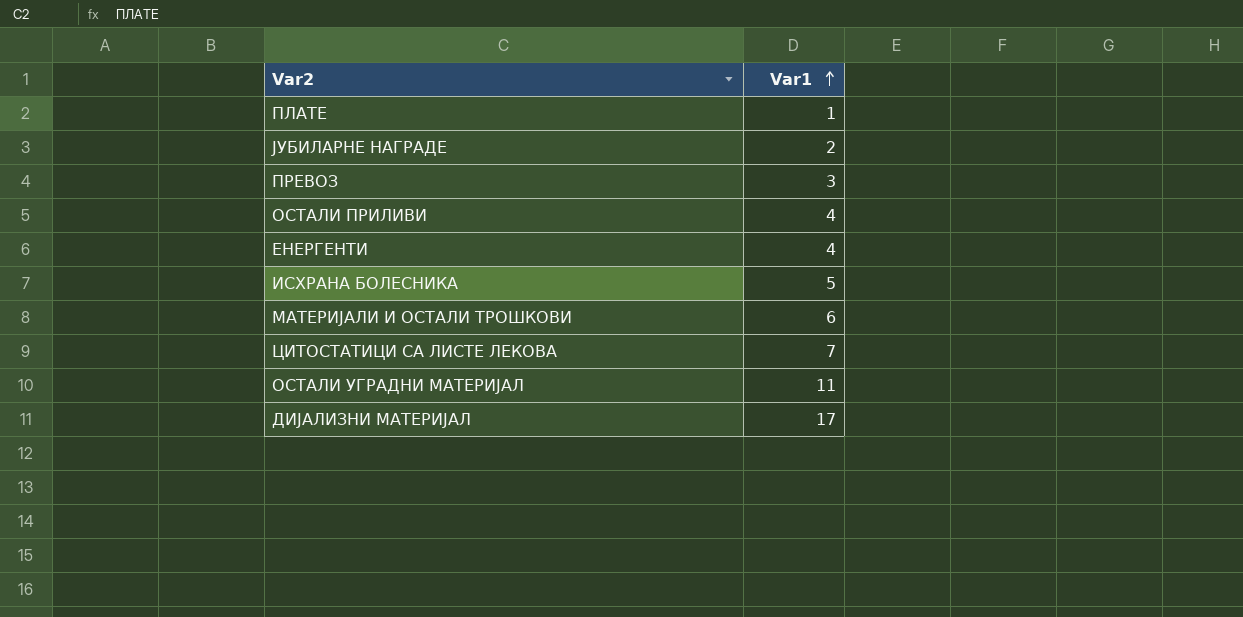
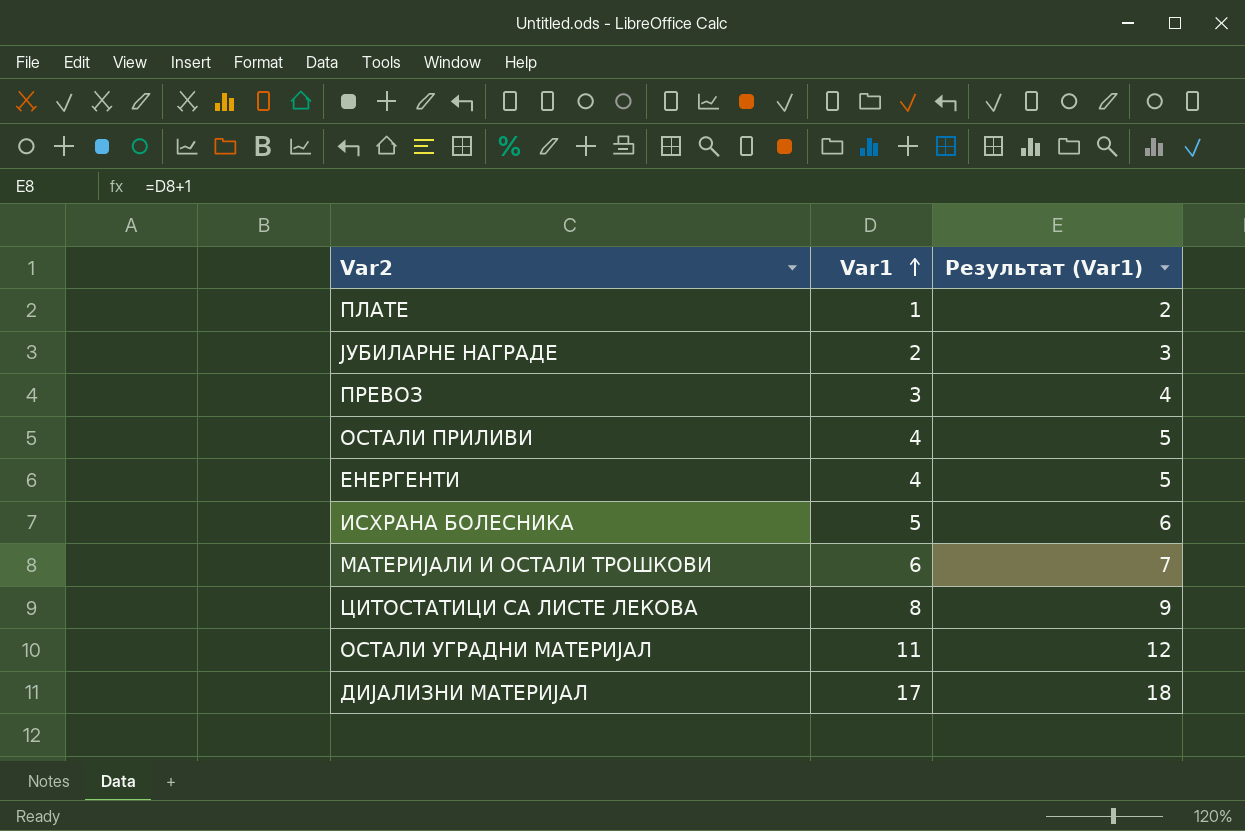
column Результат (Var1) | formula: none -> [Var1] + 1
ЦИТОСТАТИЦИ СА ЛИСТЕ ЛЕКОВА | Var1: 7 -> 8

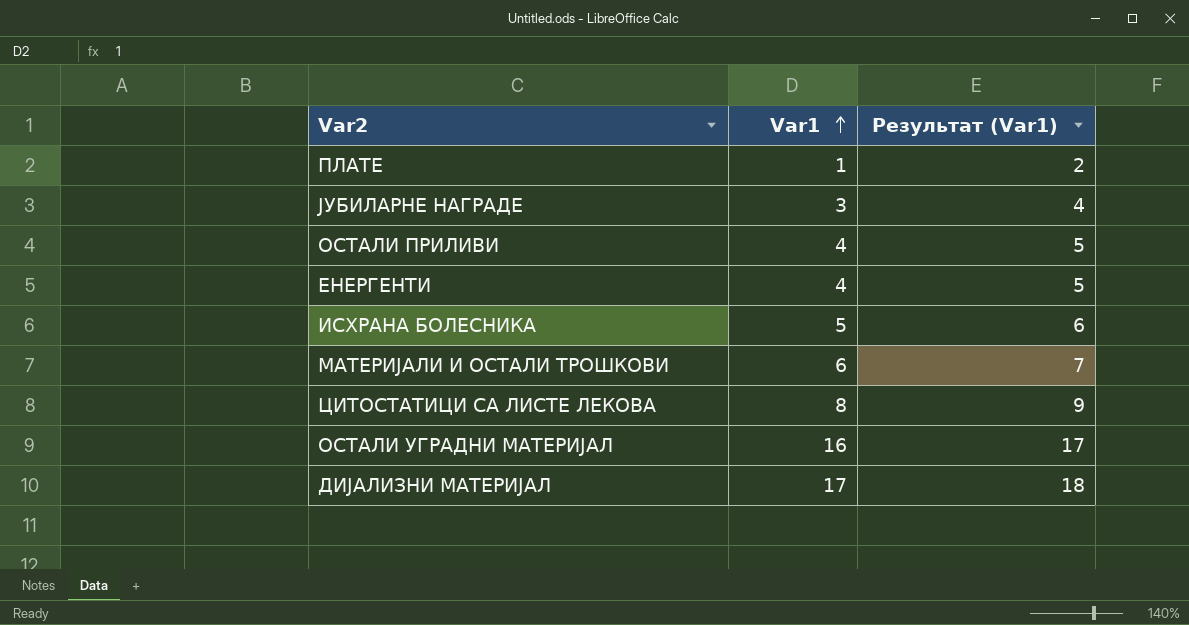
row ПРЕВОЗ: 3 | 4 -> none
ЈУБИЛАРНЕ НАГРАДЕ | Var1: 2 -> 3
ЈУБИЛАРНЕ НАГРАДЕ | Результат (Var1): 3 -> 4
ОСТАЛИ УГРАДНИ МАТЕРИЈАЛ | Var1: 11 -> 16
ОСТАЛИ УГРАДНИ МАТЕРИЈАЛ | Результат (Var1): 12 -> 17

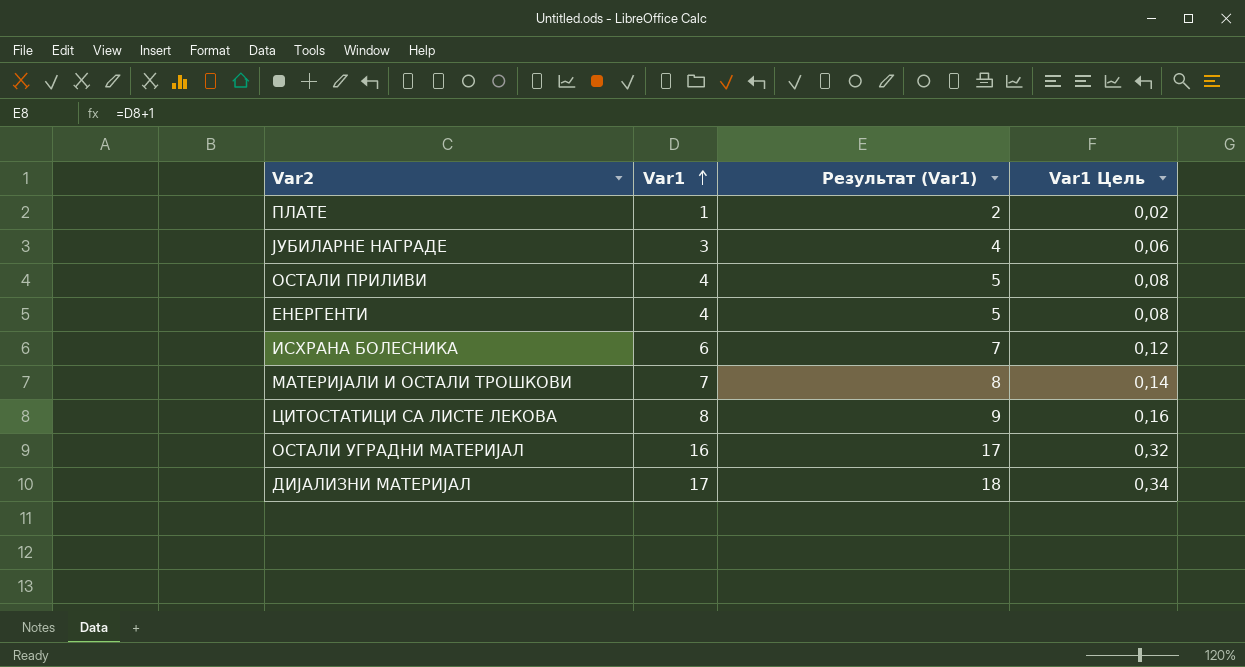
column Var1 Цель | formula: none -> [Var1] * 0,02
ИСХРАНА БОЛЕСНИКА | Var1: 5 -> 6
ИСХРАНА БОЛЕСНИКА | Результат (Var1): 6 -> 7
МАТЕРИЈАЛИ И ОСТАЛИ ТРОШКОВИ | Var1: 6 -> 7
МАТЕРИЈАЛИ И ОСТАЛИ ТРОШКОВИ | Результат (Var1): 7 -> 8

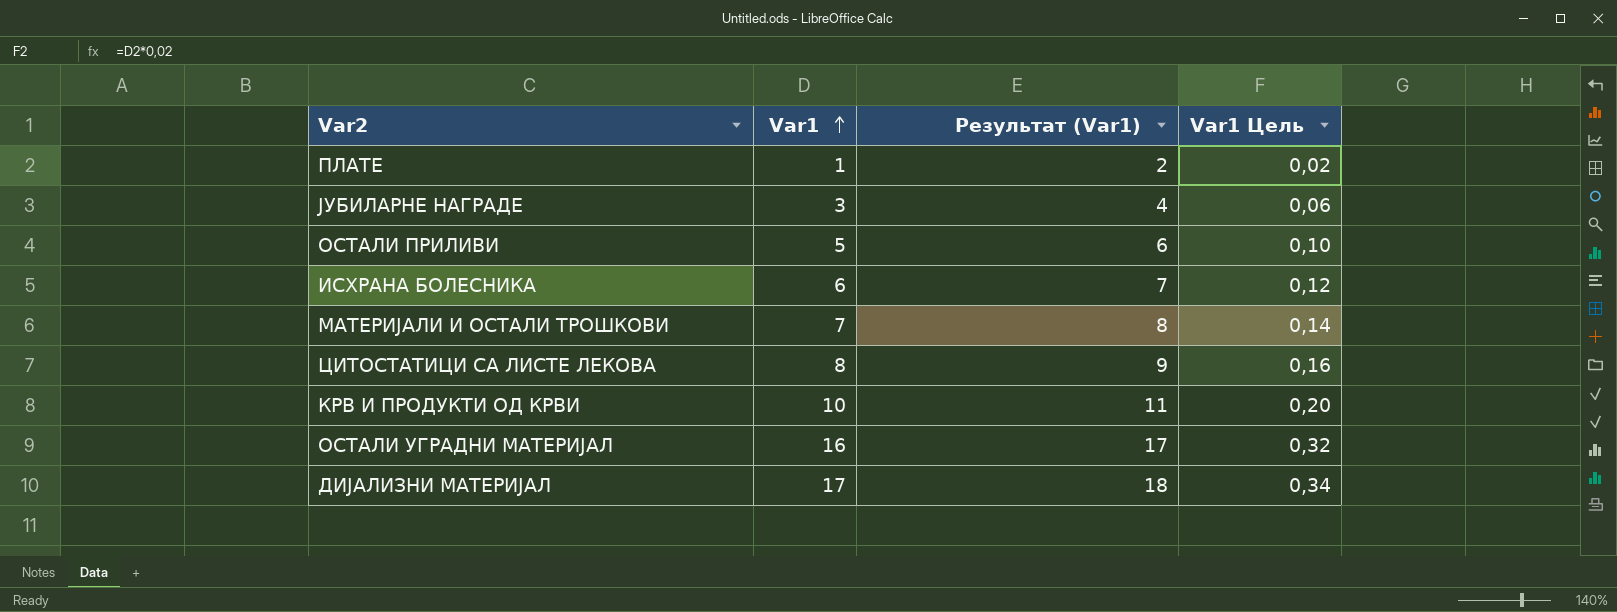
row ЕНЕРГЕНТИ: 4 | 5 | 0,08 -> none
ОСТАЛИ ПРИЛИВИ | Var1: 4 -> 5
ОСТАЛИ ПРИЛИВИ | Результат (Var1): 5 -> 6
ОСТАЛИ ПРИЛИВИ | Var1 Цель: 0,08 -> 0,10
row КРВ И ПРОДУКТИ ОД КРВИ: none -> 10 | 11 | 0,20

